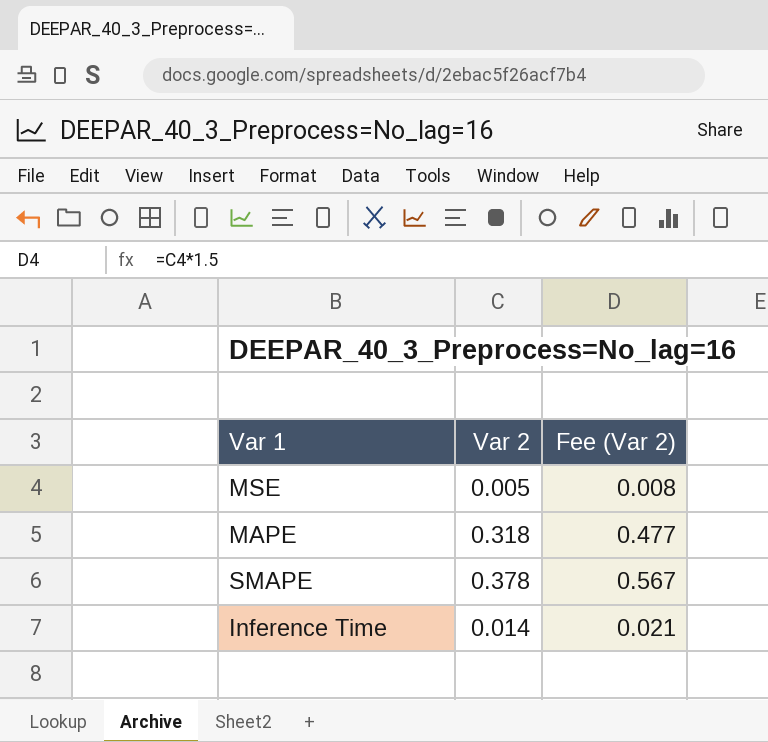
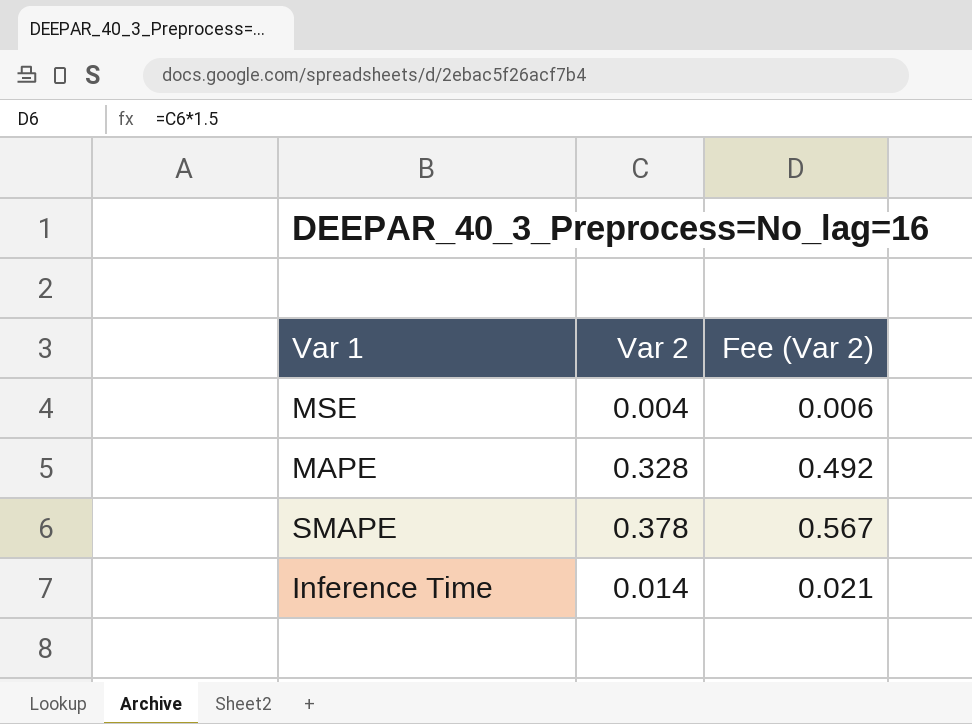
MSE | Var 2: 0.005 -> 0.004
MSE | Fee (Var 2): 0.008 -> 0.006
MAPE | Var 2: 0.318 -> 0.328
MAPE | Fee (Var 2): 0.477 -> 0.492

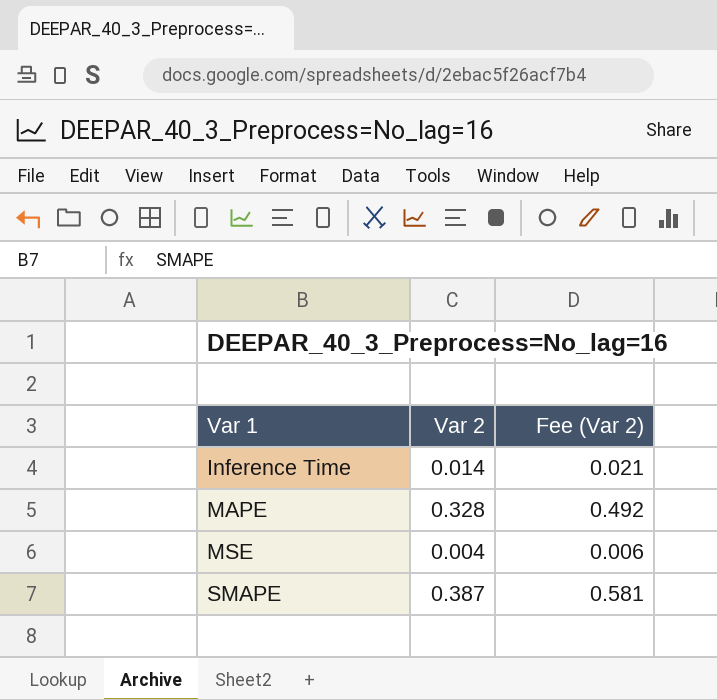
row order: none -> Var 1 ascending
SMAPE | Var 2: 0.378 -> 0.387
SMAPE | Fee (Var 2): 0.567 -> 0.581

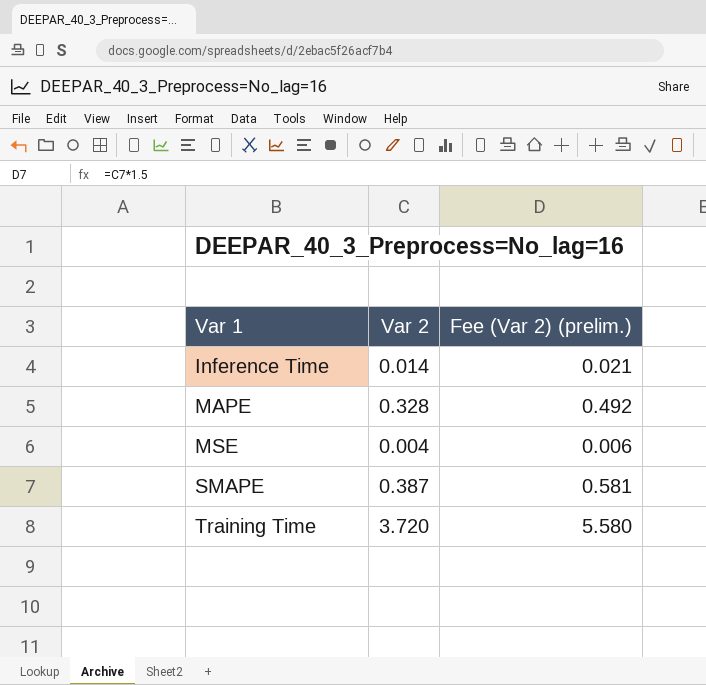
column name: Fee (Var 2) -> Fee (Var 2) (prelim.)
row Training Time: none -> 3.720 | 5.580

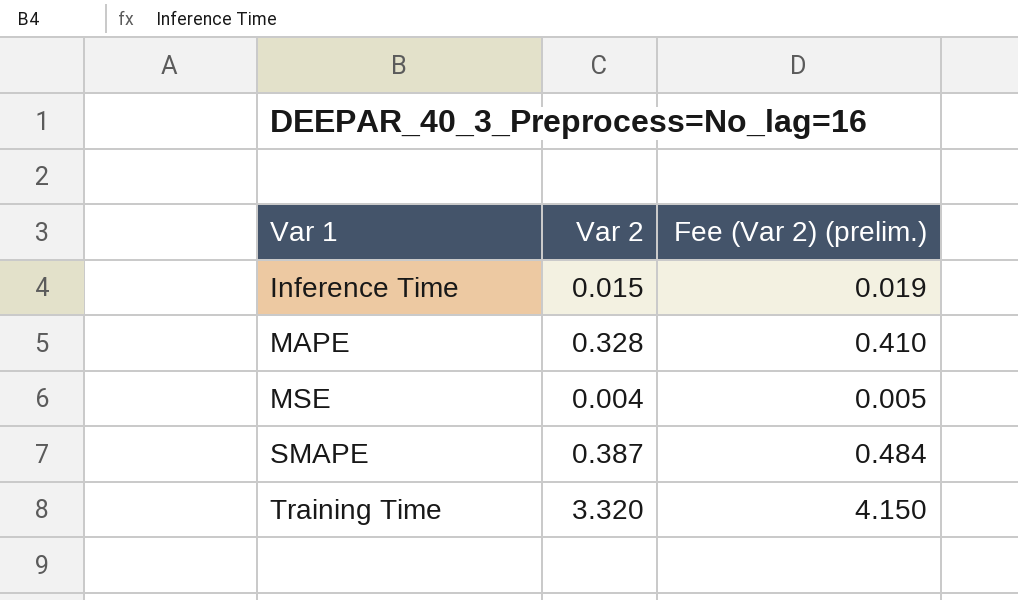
column Fee (Var 2) (prelim.) | formula: [Var 2] * 1.5 -> [Var 2] * 1.25
Inference Time | Var 2: 0.014 -> 0.015
Training Time | Var 2: 3.720 -> 3.320

